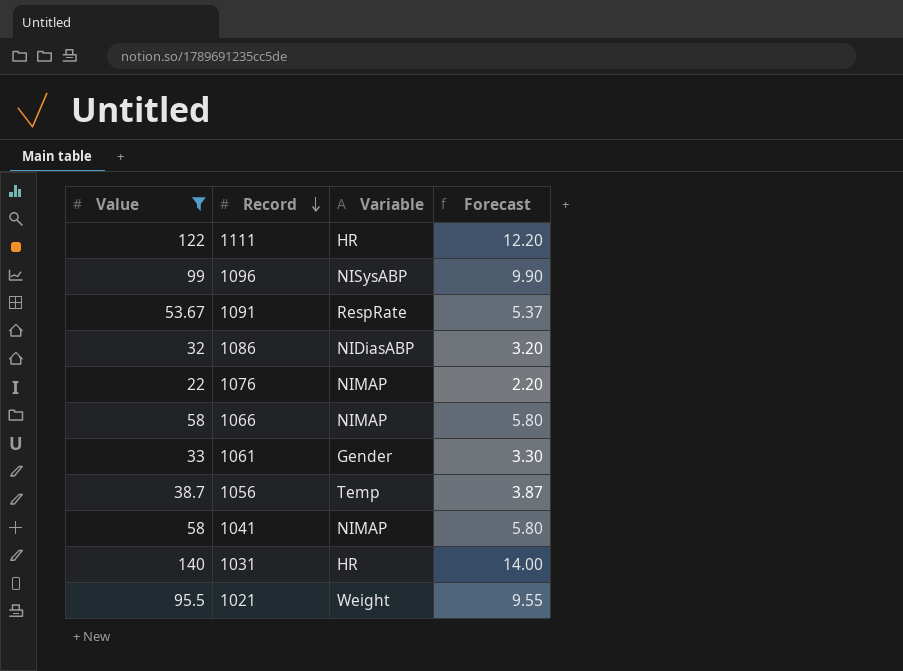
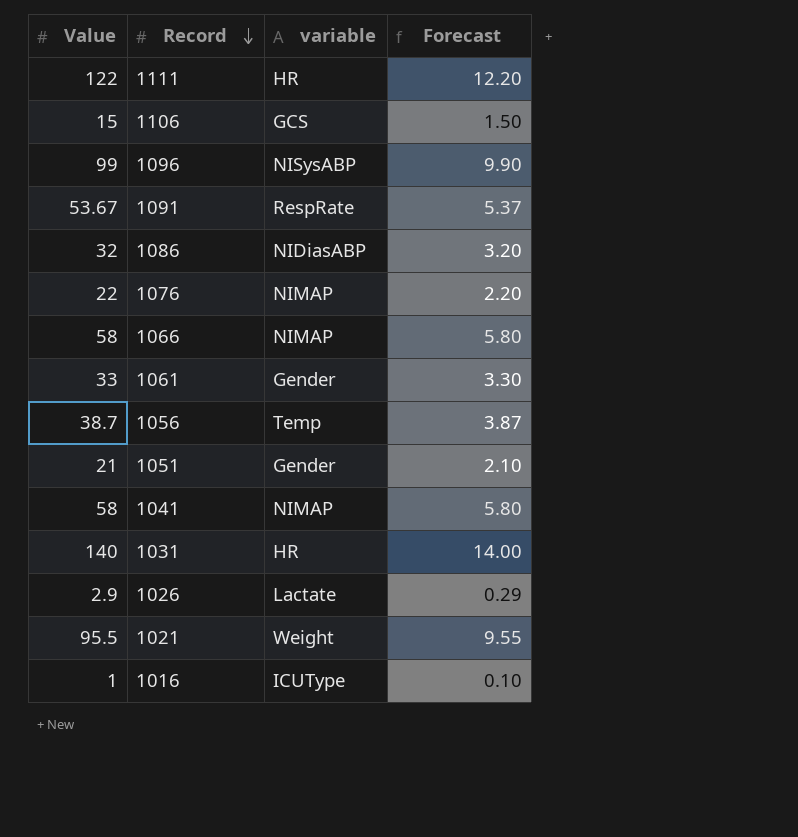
filter: Value >= 22 -> none
column name: Variable -> variable

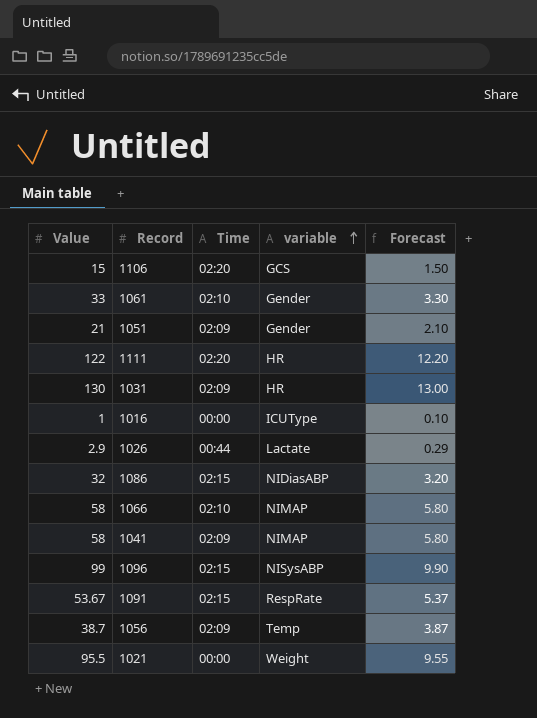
row order: Record descending -> variable ascending
column Time | position: none -> 3
row 1076: 22 | NIMAP | 2.20 -> none
1031 | Value: 140 -> 130
1031 | Forecast: 14.00 -> 13.00

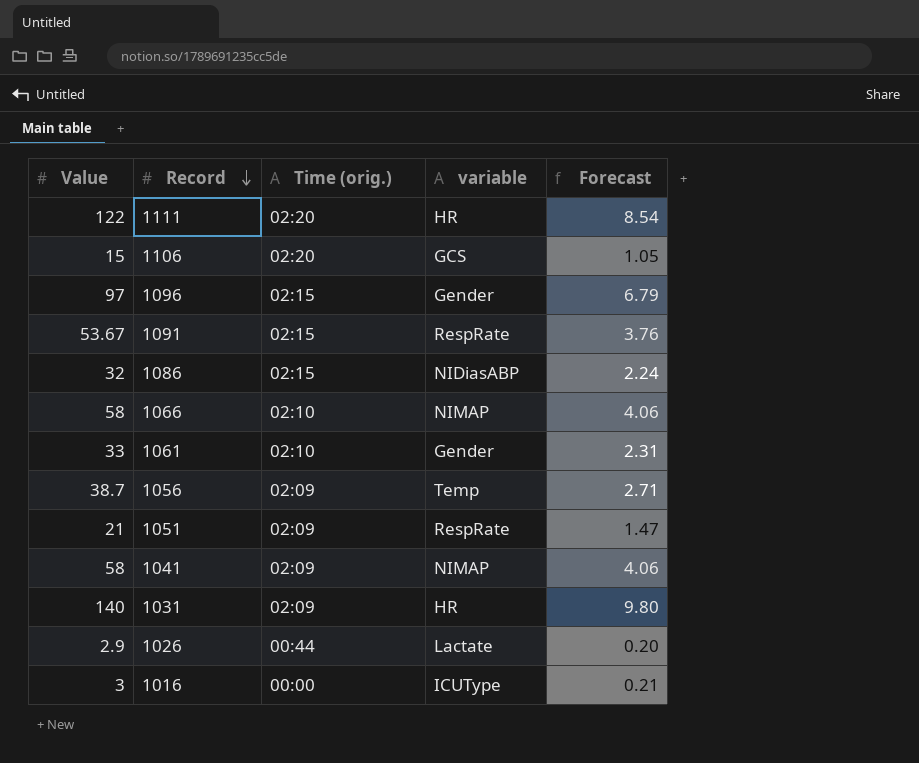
row order: variable ascending -> Record descending
column name: Time -> Time (orig.)
column Forecast | formula: [Value] * 0.1 -> [Value] * 0.07
row 1021: 95.5 | 00:00 | Weight | 9.55 -> none
1096 | Value: 99 -> 97
1096 | variable: NISysABP -> Gender
1051 | variable: Gender -> RespRate
1031 | Value: 130 -> 140
1016 | Value: 1 -> 3

